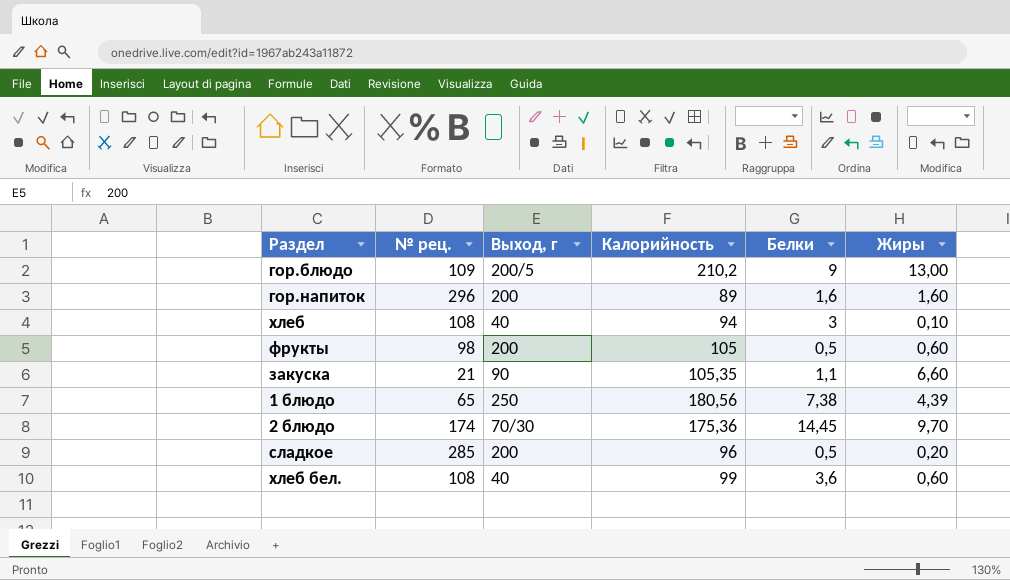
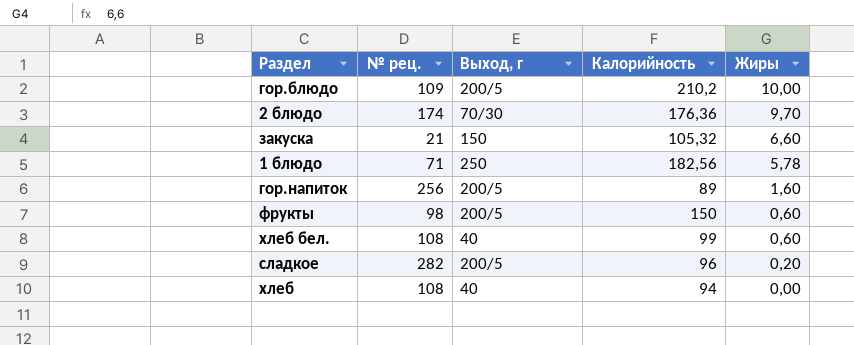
row order: none -> Жиры descending
column Белки | position: 5 -> none
гор.блюдо | Жиры: 13,00 -> 10,00
2 блюдо | Калорийность: 175,36 -> 176,36
закуска | Выход, г: 90 -> 150
закуска | Калорийность: 105,35 -> 105,32
1 блюдо | № рец.: 65 -> 71
1 блюдо | Калорийность: 180,56 -> 182,56
1 блюдо | Жиры: 4,39 -> 5,78
гор.напиток | № рец.: 296 -> 256
гор.напиток | Выход, г: 200 -> 200/5
фрукты | Выход, г: 200 -> 200/5
фрукты | Калорийность: 105 -> 150
сладкое | № рец.: 285 -> 282
сладкое | Выход, г: 200 -> 200/5
хлеб | Жиры: 0,10 -> 0,00

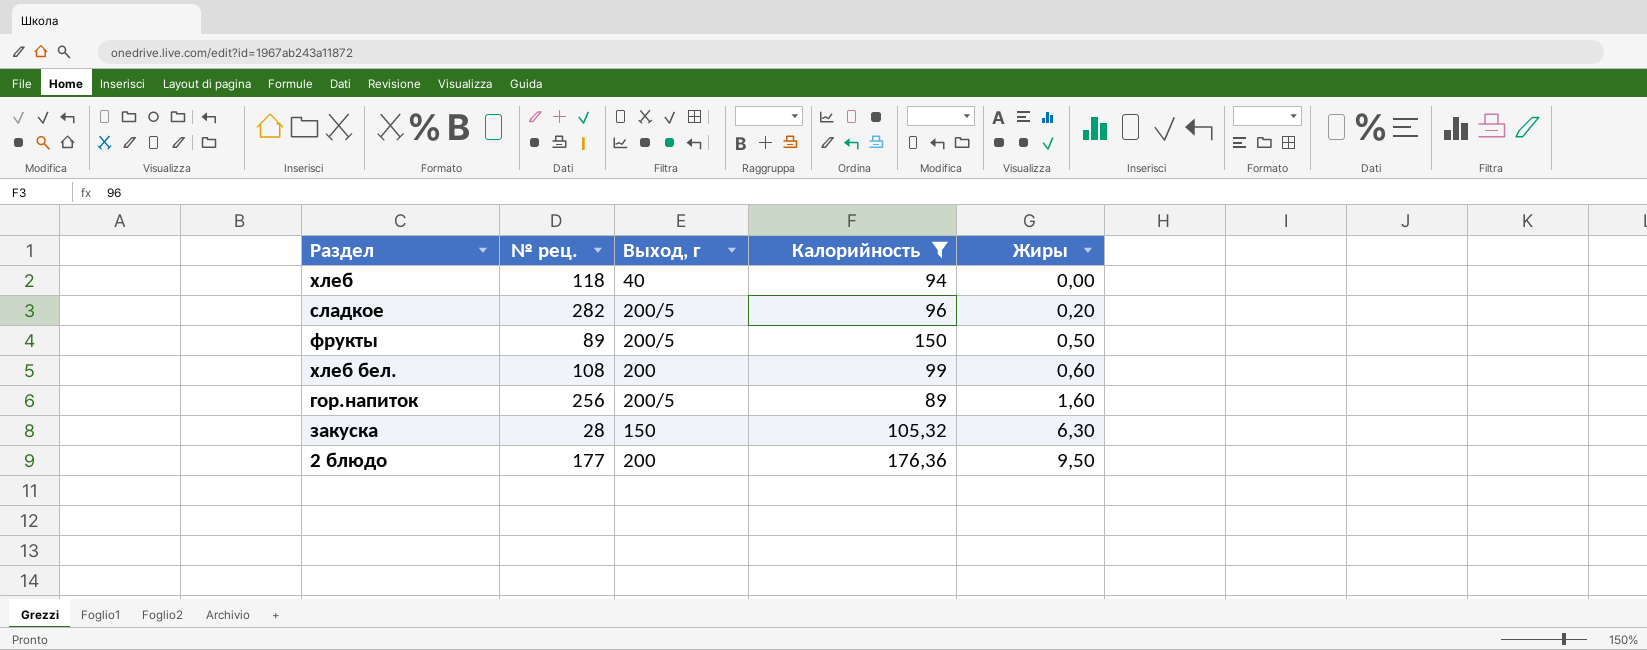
filter: none -> Калорийность <= 176,36
row order: Жиры descending -> Жиры ascending
хлеб | № рец.: 108 -> 118
фрукты | № рец.: 98 -> 89
фрукты | Жиры: 0,60 -> 0,50
хлеб бел. | Выход, г: 40 -> 200
закуска | № рец.: 21 -> 28
закуска | Жиры: 6,60 -> 6,30
2 блюдо | № рец.: 174 -> 177
2 блюдо | Выход, г: 70/30 -> 200
2 блюдо | Жиры: 9,70 -> 9,50

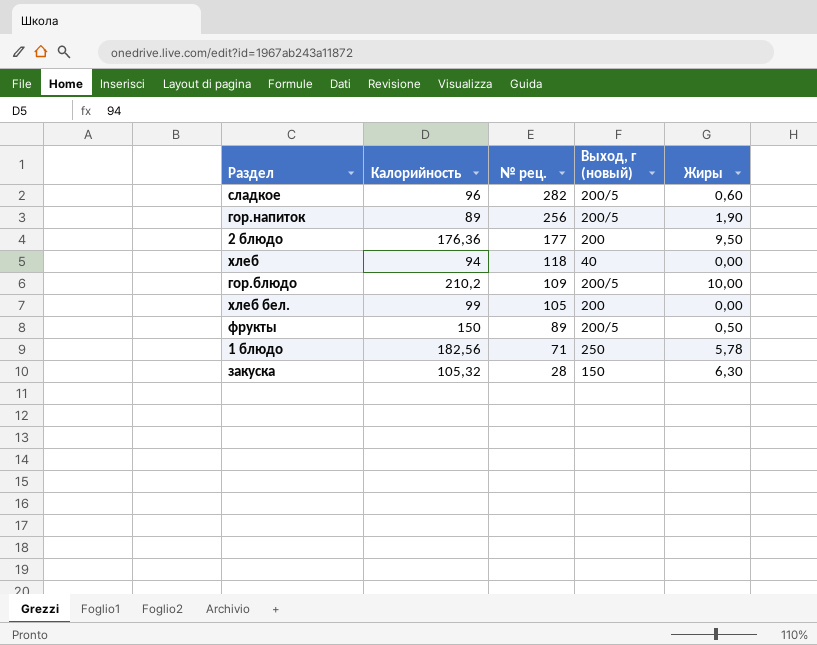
filter: Калорийность <= 176,36 -> none
row order: Жиры ascending -> № рец. descending
column Калорийность | position: 4 -> 2
column name: Выход, г -> Выход, г (новый)
сладкое | Жиры: 0,20 -> 0,60
гор.напиток | Жиры: 1,60 -> 1,90
хлеб бел. | № рец.: 108 -> 105
хлеб бел. | Жиры: 0,60 -> 0,00

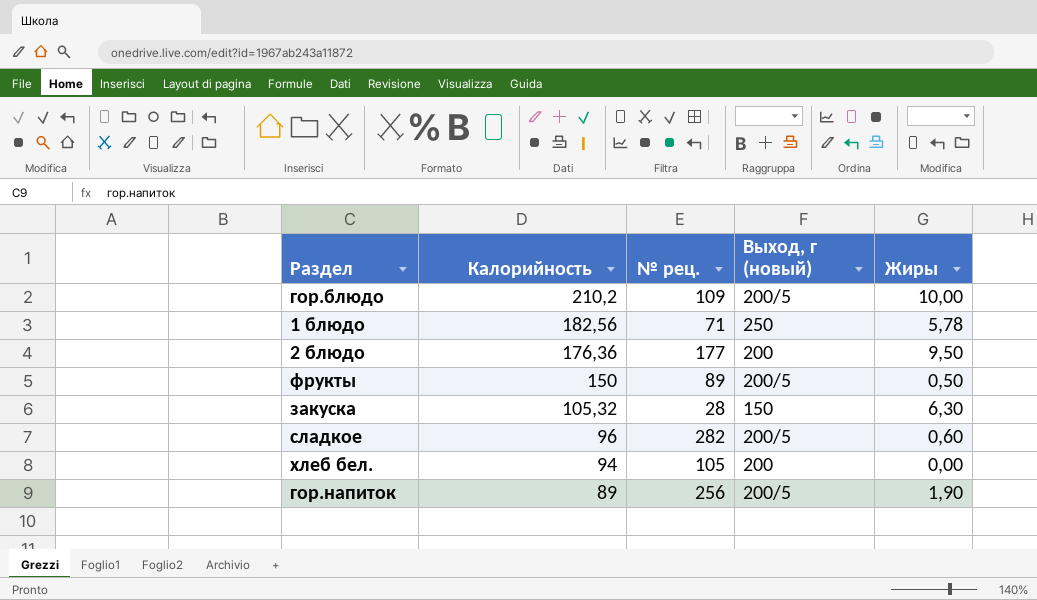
row order: № рец. descending -> Калорийность descending
row хлеб: 94 | 118 | 40 | 0,00 -> none
хлеб бел. | Калорийность: 99 -> 94

